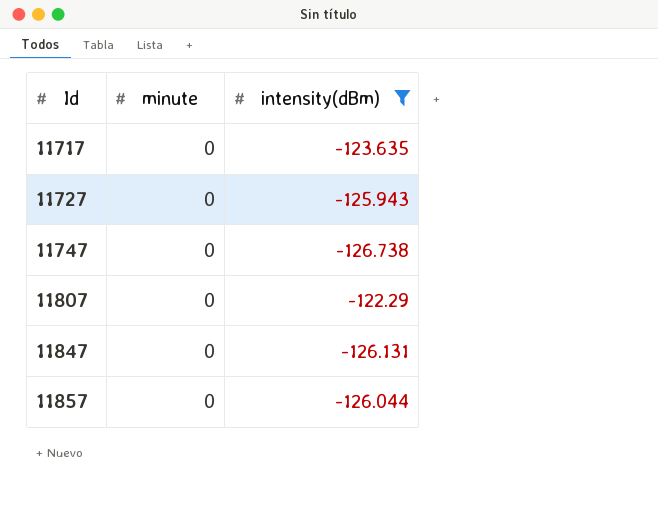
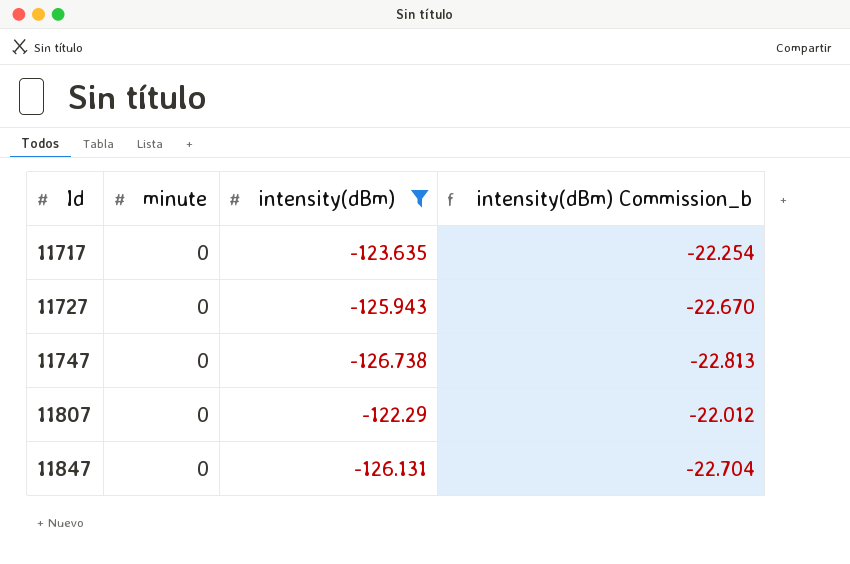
column intensity(dBm) Commission_b | formula: none -> [intensity(dBm)] * 0.18
row 11857: 0 | -126.044 -> none

